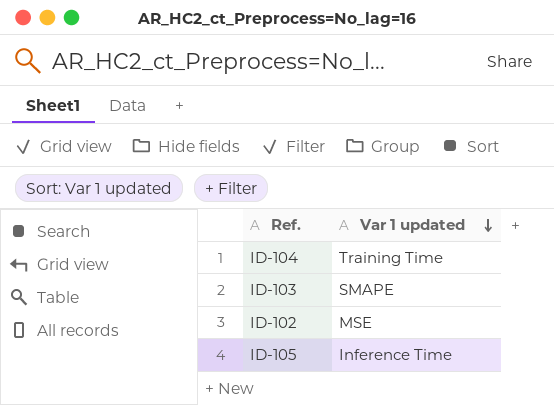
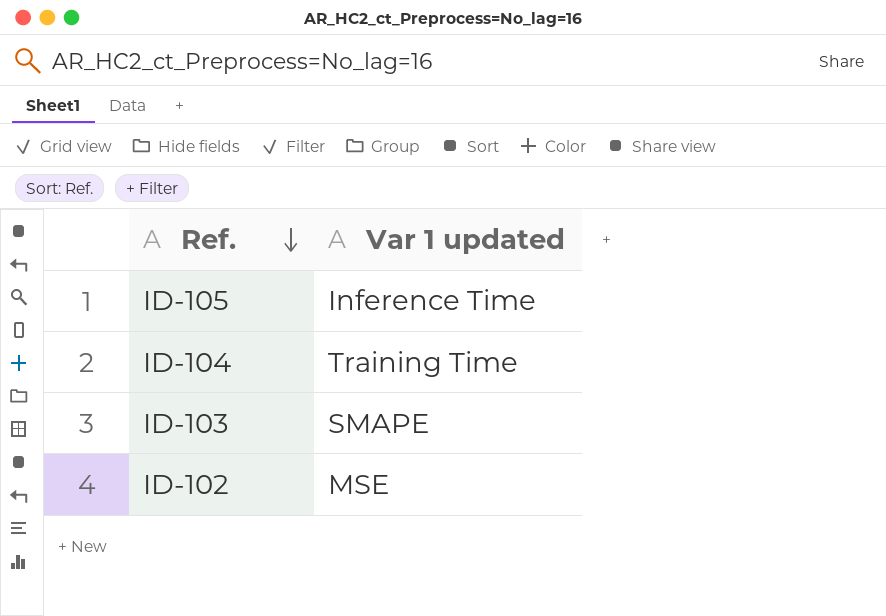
row order: Var 1 updated descending -> Ref. descending

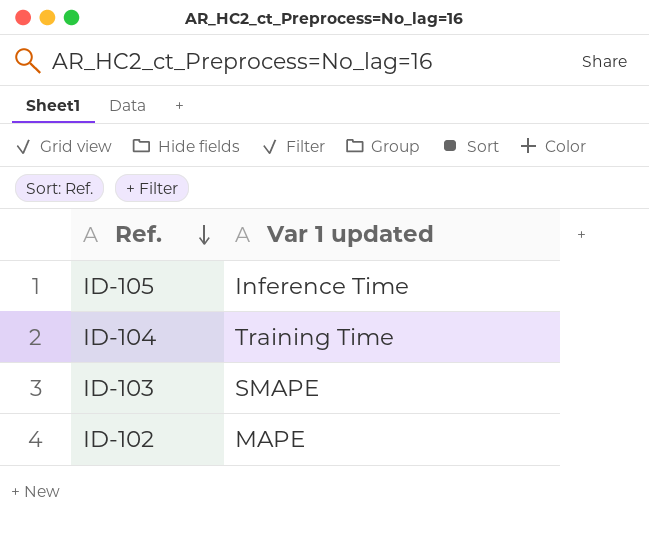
ID-102 | Var 1 updated: MSE -> MAPE

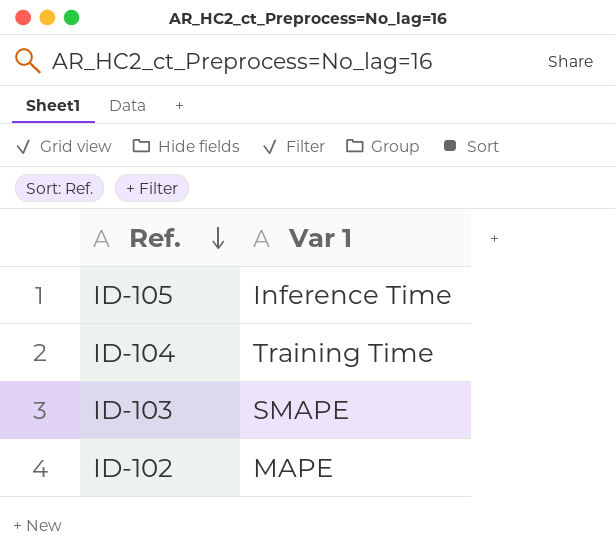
column name: Var 1 updated -> Var 1

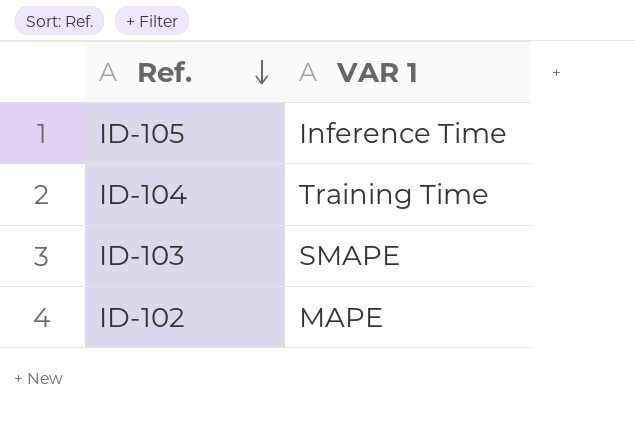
column name: Var 1 -> VAR 1

